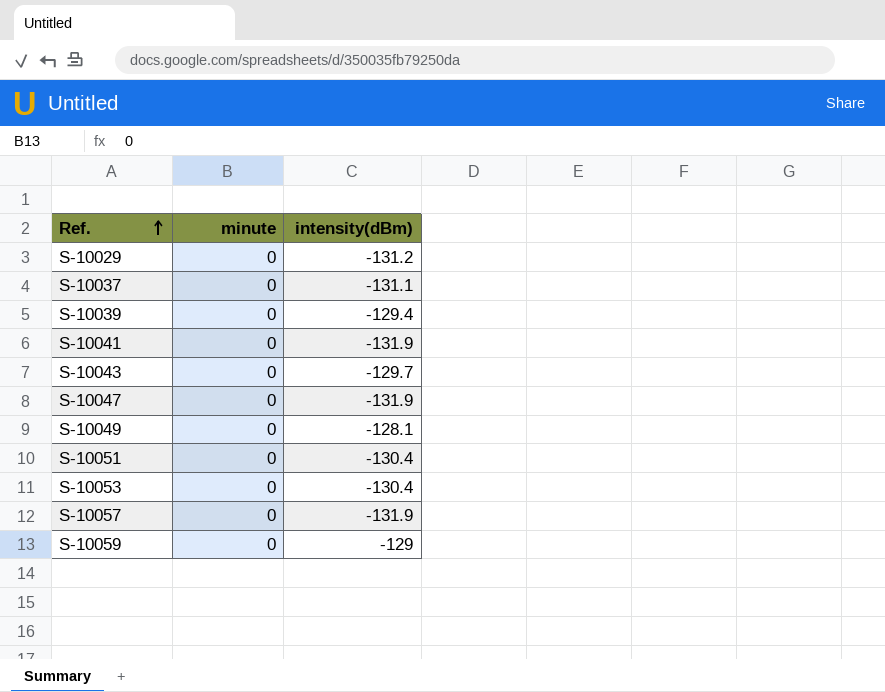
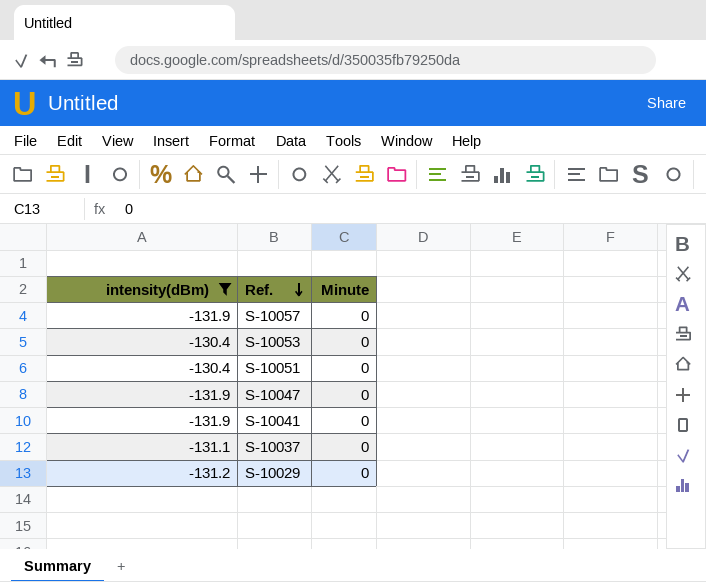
filter: none -> intensity(dBm) <= -130.4
row order: Ref. ascending -> Ref. descending
column intensity(dBm) | position: 3 -> 1
column name: minute -> Minute

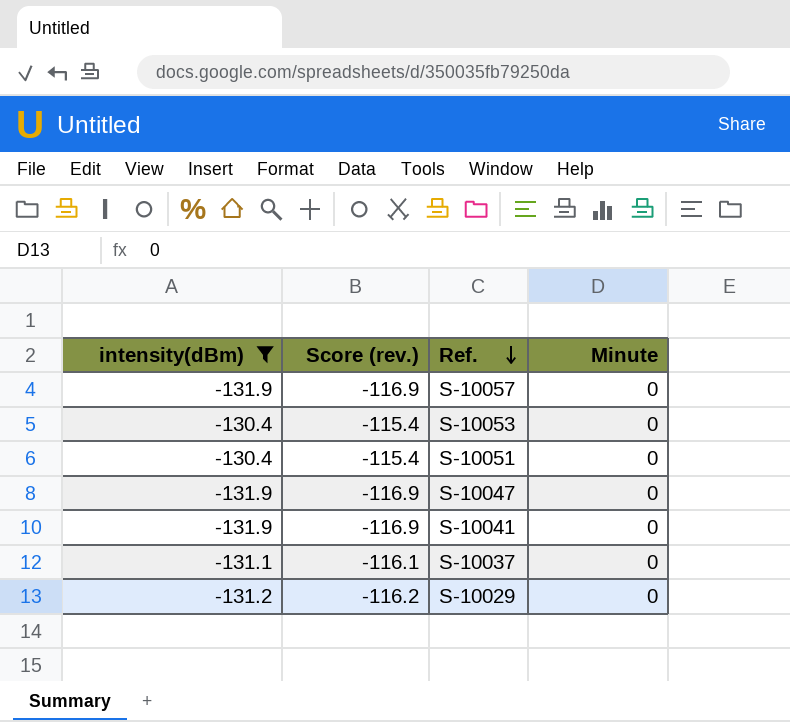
column Score (rev.) | formula: none -> [intensity(dBm)] + 15

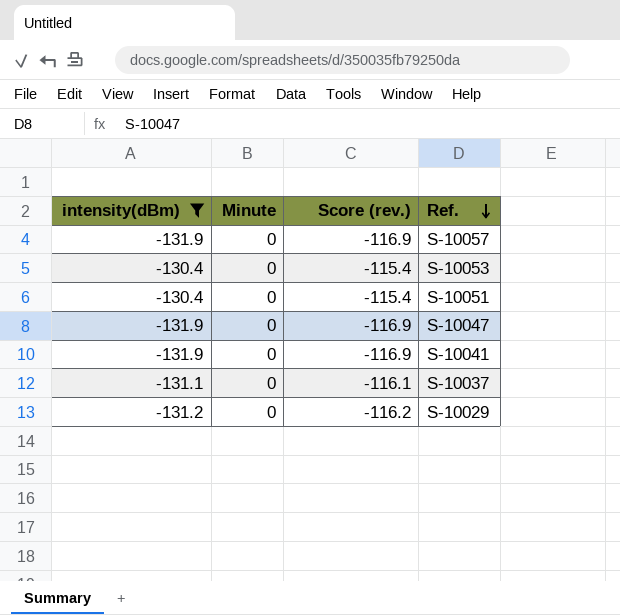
column Minute | position: 4 -> 2

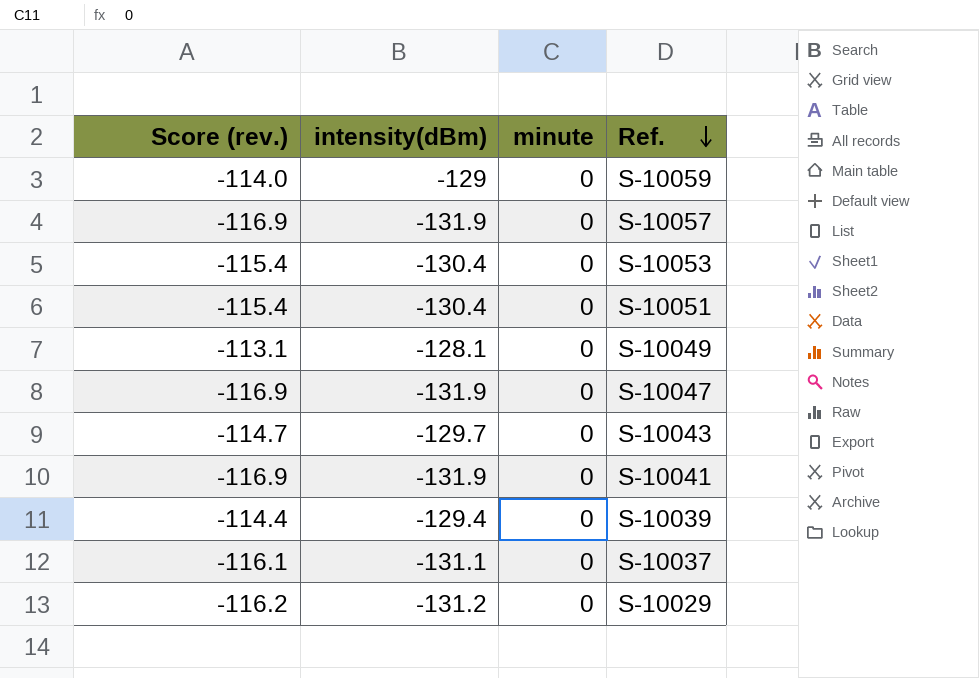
filter: intensity(dBm) <= -130.4 -> none
column Score (rev.) | position: 3 -> 1
column name: Minute -> minute

